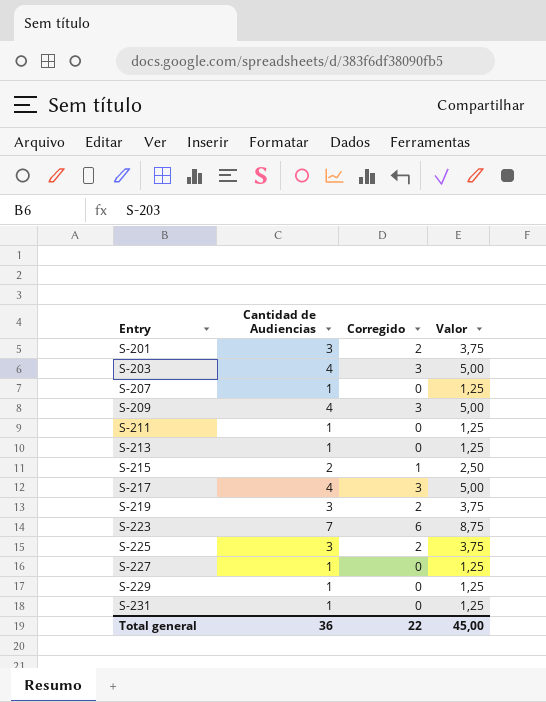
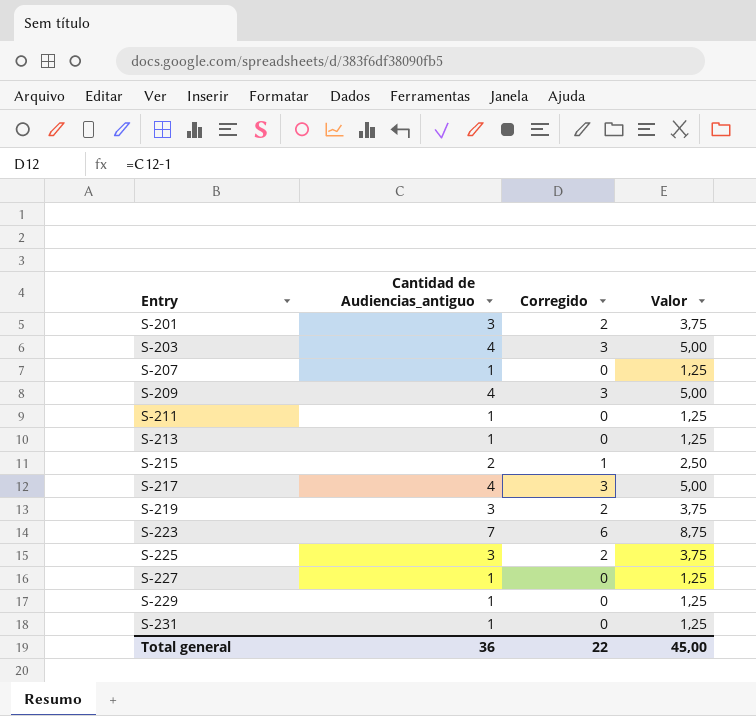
column name: Cantidad de Audiencias -> Cantidad de Audiencias_antiguo

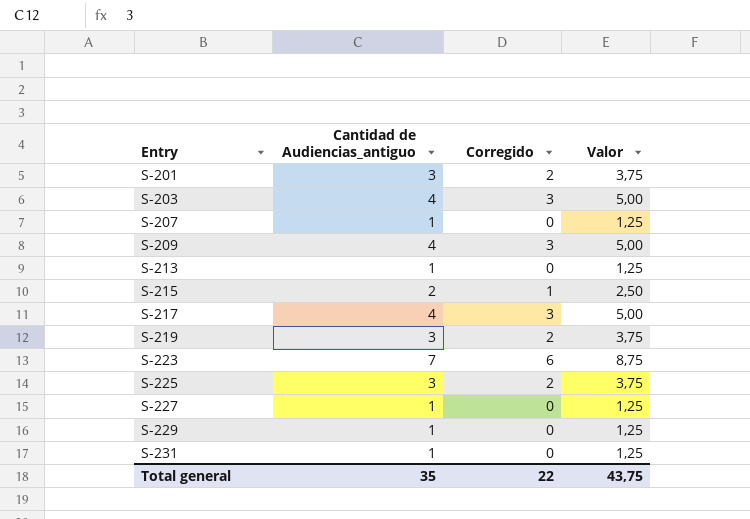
row S-211: 1 | 0 | 1,25 -> none
Total general | Cantidad de Audiencias_antiguo: 36 -> 35
Total general | Valor: 45,00 -> 43,75

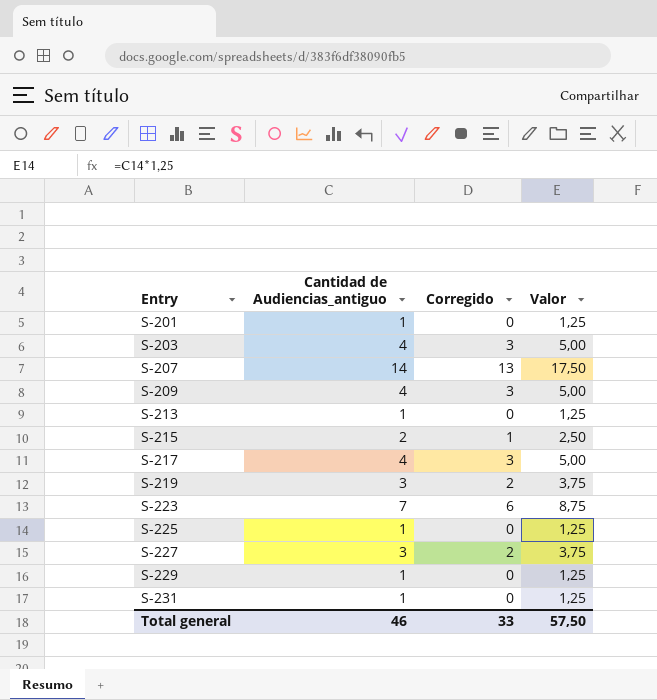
S-201 | Cantidad de Audiencias_antiguo: 3 -> 1
S-201 | Corregido: 2 -> 0
S-201 | Valor: 3,75 -> 1,25
S-207 | Cantidad de Audiencias_antiguo: 1 -> 14
S-207 | Corregido: 0 -> 13
S-207 | Valor: 1,25 -> 17,50
S-225 | Cantidad de Audiencias_antiguo: 3 -> 1
S-225 | Corregido: 2 -> 0
S-225 | Valor: 3,75 -> 1,25
S-227 | Cantidad de Audiencias_antiguo: 1 -> 3
S-227 | Corregido: 0 -> 2
S-227 | Valor: 1,25 -> 3,75
Total general | Cantidad de Audiencias_antiguo: 35 -> 46
Total general | Corregido: 22 -> 33
Total general | Valor: 43,75 -> 57,50

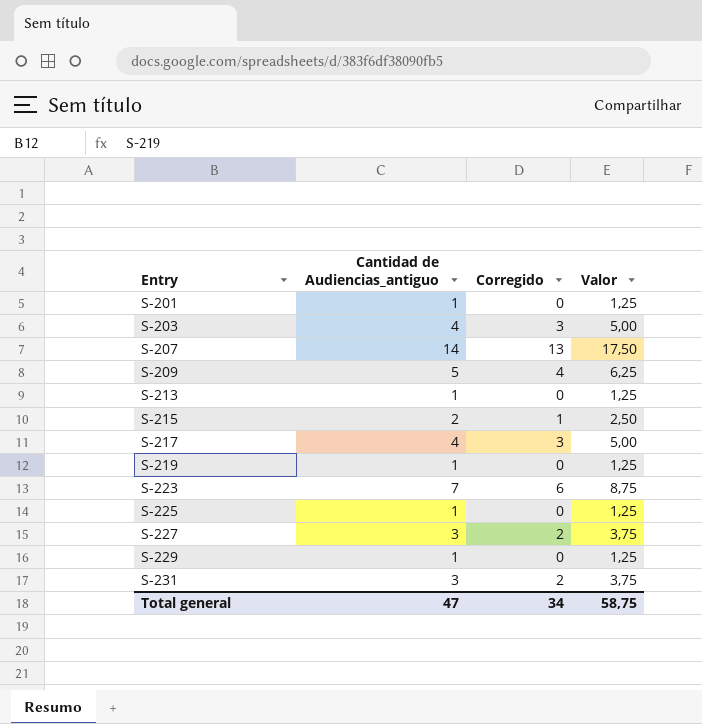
S-209 | Cantidad de Audiencias_antiguo: 4 -> 5
S-209 | Corregido: 3 -> 4
S-209 | Valor: 5,00 -> 6,25
S-219 | Cantidad de Audiencias_antiguo: 3 -> 1
S-219 | Corregido: 2 -> 0
S-219 | Valor: 3,75 -> 1,25
S-231 | Cantidad de Audiencias_antiguo: 1 -> 3
S-231 | Corregido: 0 -> 2
S-231 | Valor: 1,25 -> 3,75
Total general | Cantidad de Audiencias_antiguo: 46 -> 47
Total general | Corregido: 33 -> 34
Total general | Valor: 57,50 -> 58,75

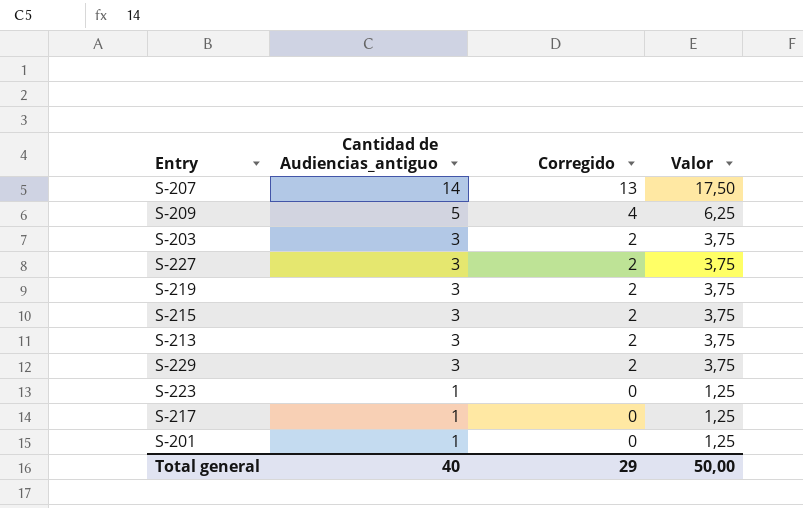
row order: Entry ascending -> Cantidad de Audiencias_antiguo descending
row S-225: 1 | 0 | 1,25 -> none
row S-231: 3 | 2 | 3,75 -> none
S-203 | Cantidad de Audiencias_antiguo: 4 -> 3
S-203 | Corregido: 3 -> 2
S-203 | Valor: 5,00 -> 3,75
S-219 | Cantidad de Audiencias_antiguo: 1 -> 3
S-219 | Corregido: 0 -> 2
S-219 | Valor: 1,25 -> 3,75
S-215 | Cantidad de Audiencias_antiguo: 2 -> 3
S-215 | Corregido: 1 -> 2
S-215 | Valor: 2,50 -> 3,75
S-213 | Cantidad de Audiencias_antiguo: 1 -> 3
S-213 | Corregido: 0 -> 2
S-213 | Valor: 1,25 -> 3,75
S-229 | Cantidad de Audiencias_antiguo: 1 -> 3
S-229 | Corregido: 0 -> 2
S-229 | Valor: 1,25 -> 3,75
S-223 | Cantidad de Audiencias_antiguo: 7 -> 1
S-223 | Corregido: 6 -> 0
S-223 | Valor: 8,75 -> 1,25
S-217 | Cantidad de Audiencias_antiguo: 4 -> 1
S-217 | Corregido: 3 -> 0
S-217 | Valor: 5,00 -> 1,25
Total general | Cantidad de Audiencias_antiguo: 47 -> 40
Total general | Corregido: 34 -> 29
Total general | Valor: 58,75 -> 50,00

